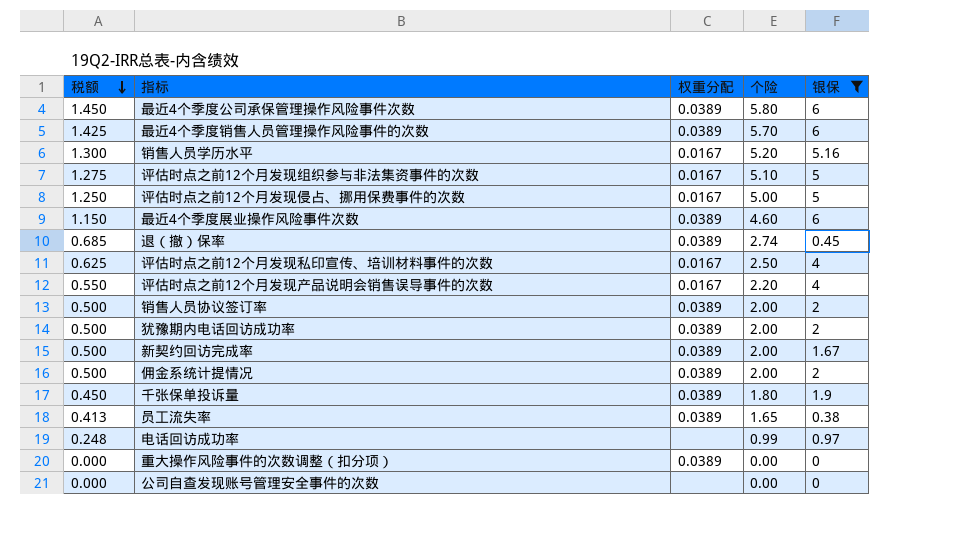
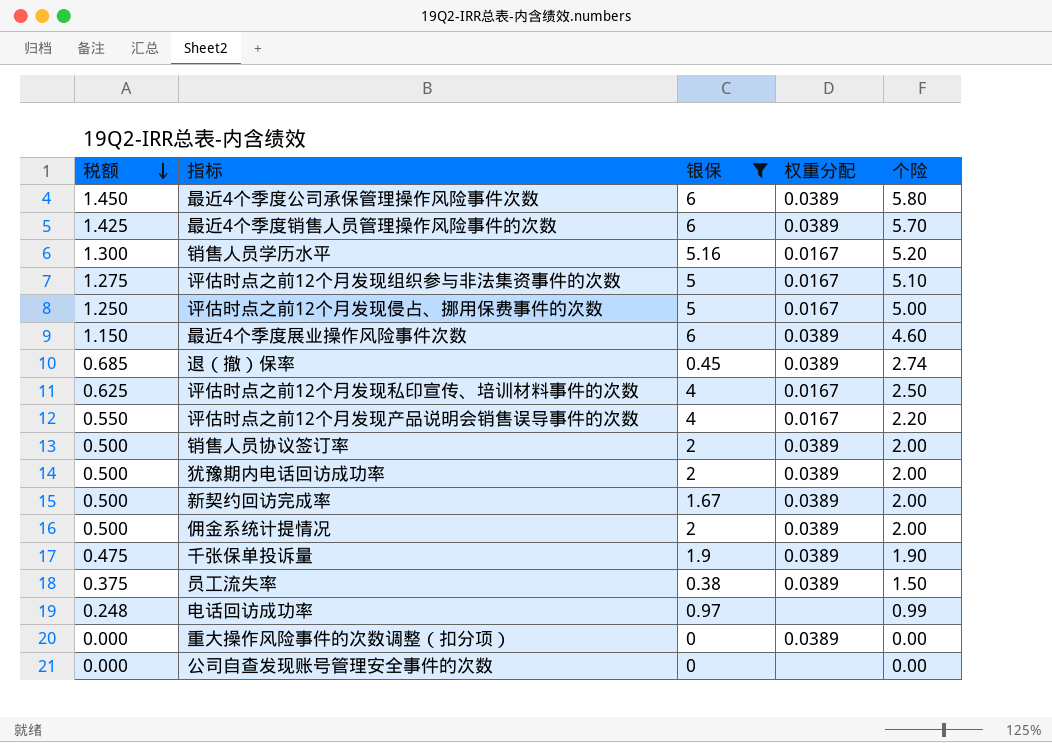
column 银保 | position: 5 -> 3
千张保单投诉量 | 税额: 0.450 -> 0.475
千张保单投诉量 | 个险: 1.80 -> 1.90
员工流失率 | 税额: 0.413 -> 0.375
员工流失率 | 个险: 1.65 -> 1.50

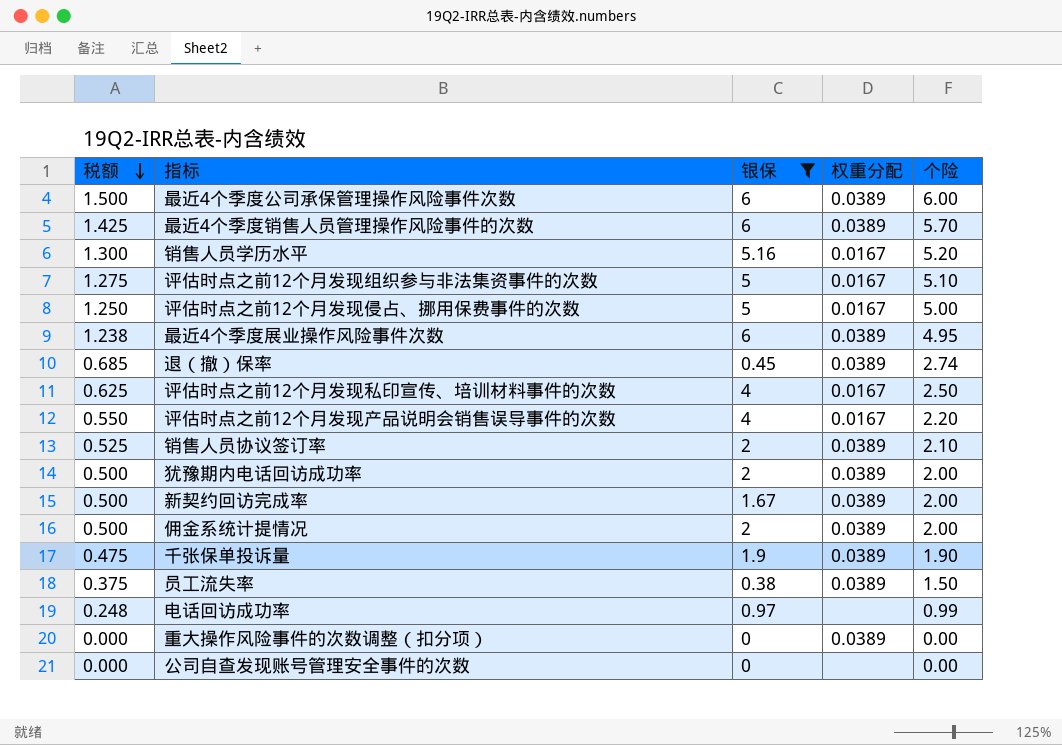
最近4个季度公司承保管理操作风险事件次数 | 税额: 1.450 -> 1.500
最近4个季度公司承保管理操作风险事件次数 | 个险: 5.80 -> 6.00
最近4个季度展业操作风险事件次数 | 税额: 1.150 -> 1.238
最近4个季度展业操作风险事件次数 | 个险: 4.60 -> 4.95
销售人员协议签订率 | 税额: 0.500 -> 0.525
销售人员协议签订率 | 个险: 2.00 -> 2.10

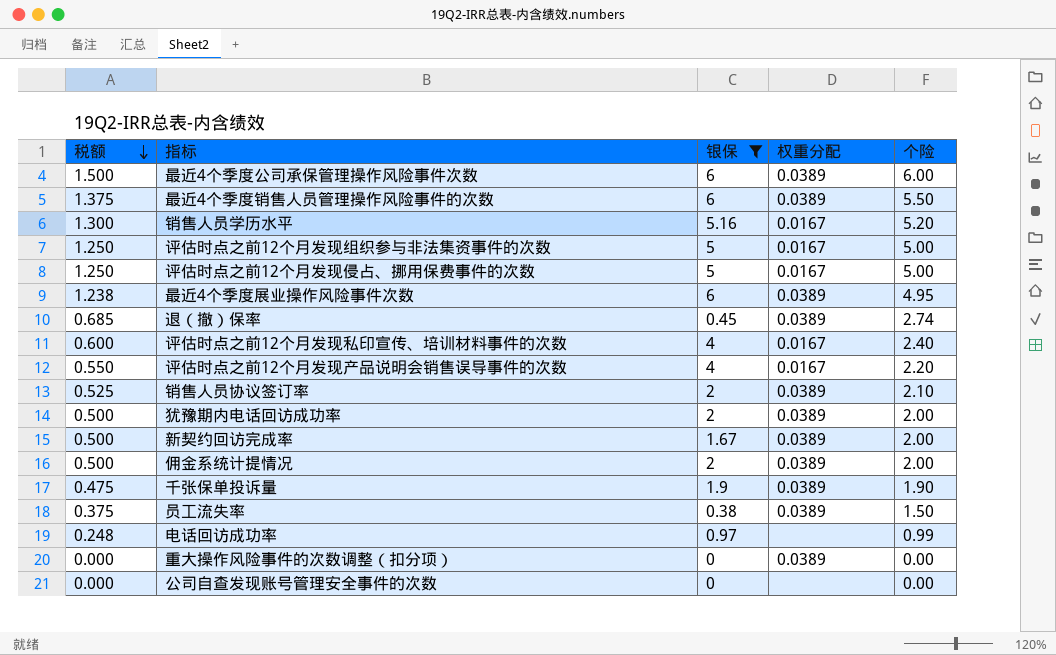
最近4个季度销售人员管理操作风险事件的次数 | 税额: 1.425 -> 1.375
最近4个季度销售人员管理操作风险事件的次数 | 个险: 5.70 -> 5.50
评估时点之前12个月发现组织参与非法集资事件的次数 | 税额: 1.275 -> 1.250
评估时点之前12个月发现组织参与非法集资事件的次数 | 个险: 5.10 -> 5.00
评估时点之前12个月发现私印宣传、培训材料事件的次数 | 税额: 0.625 -> 0.600
评估时点之前12个月发现私印宣传、培训材料事件的次数 | 个险: 2.50 -> 2.40

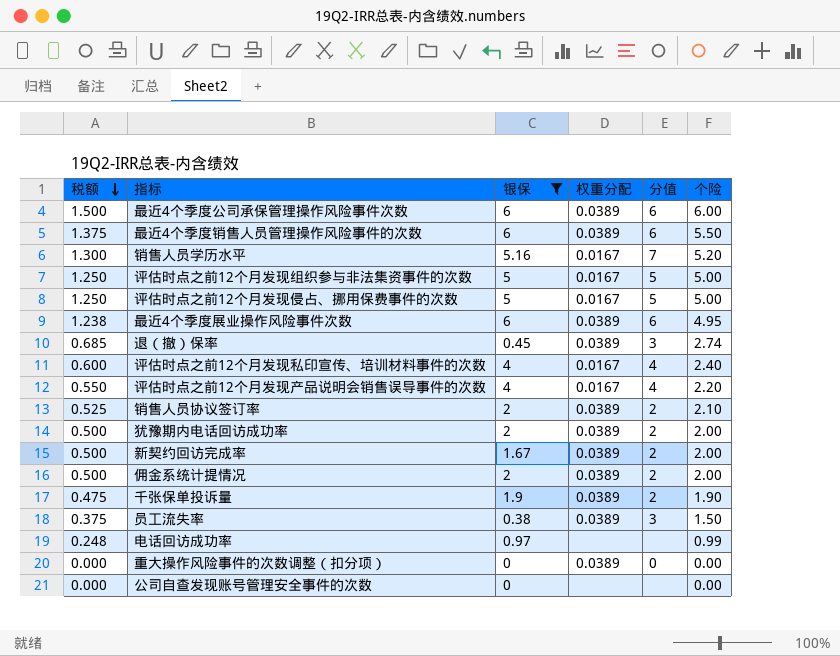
column 分值 | position: none -> 5

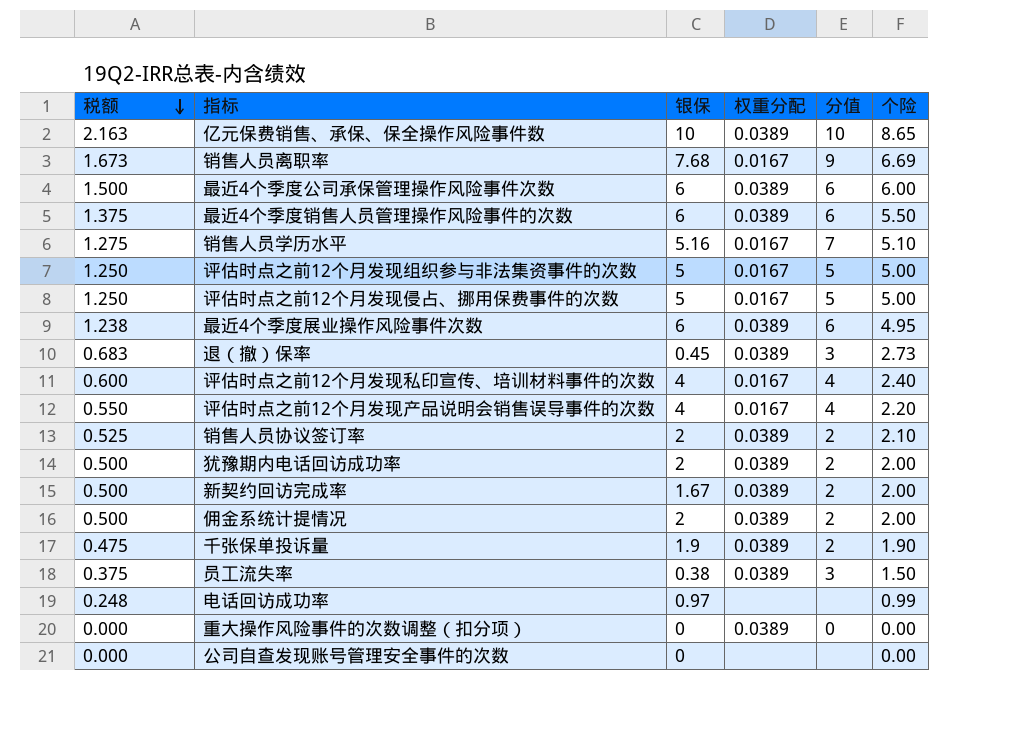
filter: 银保 <= 6 -> none
销售人员学历水平 | 税额: 1.300 -> 1.275
销售人员学历水平 | 个险: 5.20 -> 5.10
退（撤）保率 | 税额: 0.685 -> 0.683
退（撤）保率 | 个险: 2.74 -> 2.73

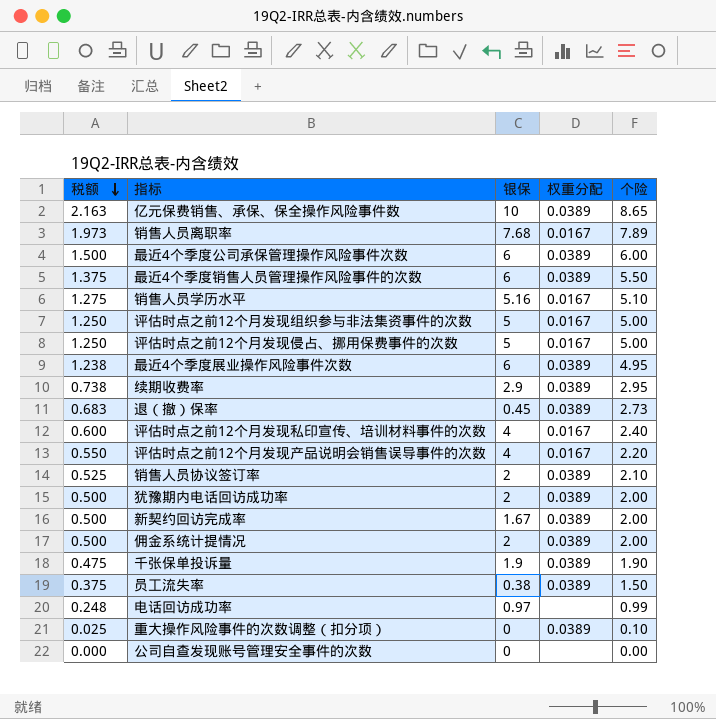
column 分值 | position: 5 -> none
销售人员离职率 | 税额: 1.673 -> 1.973
销售人员离职率 | 个险: 6.69 -> 7.89
row 续期收费率: none -> 0.738 | 2.9 | 0.0389 | 2.95
重大操作风险事件的次数调整（扣分项） | 税额: 0.000 -> 0.025
重大操作风险事件的次数调整（扣分项） | 个险: 0.00 -> 0.10

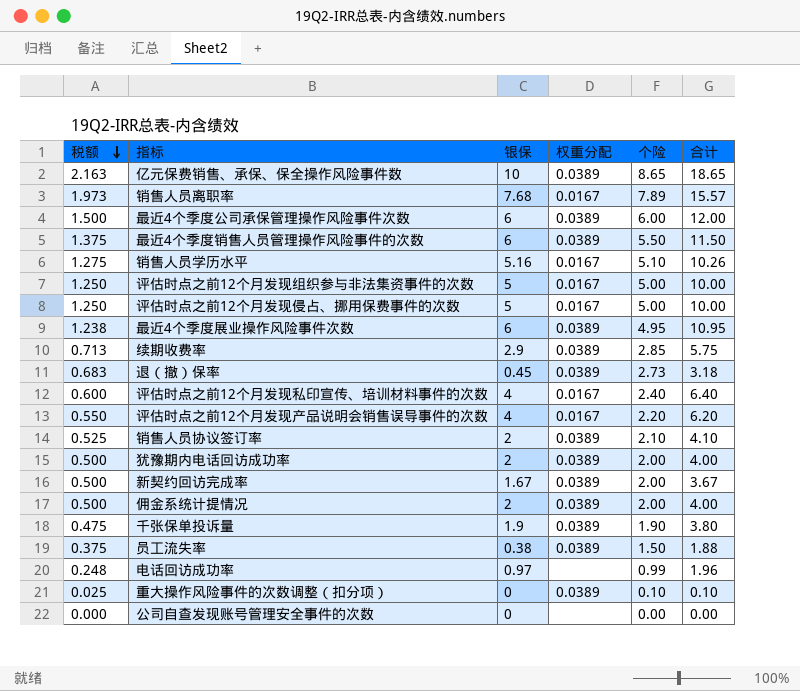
column 合计 | formula: none -> [银保] + [个险]
续期收费率 | 税额: 0.738 -> 0.713
续期收费率 | 个险: 2.95 -> 2.85

